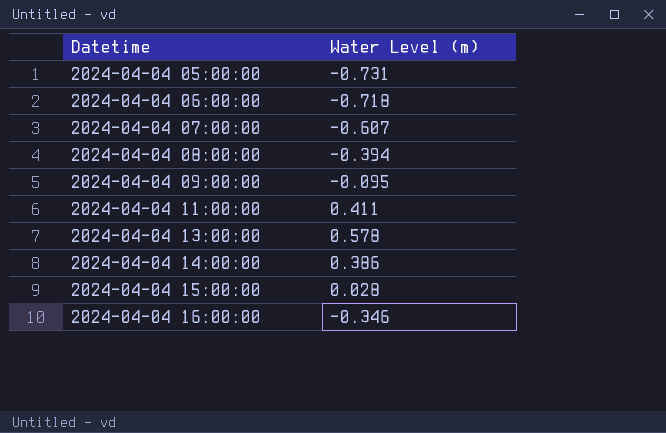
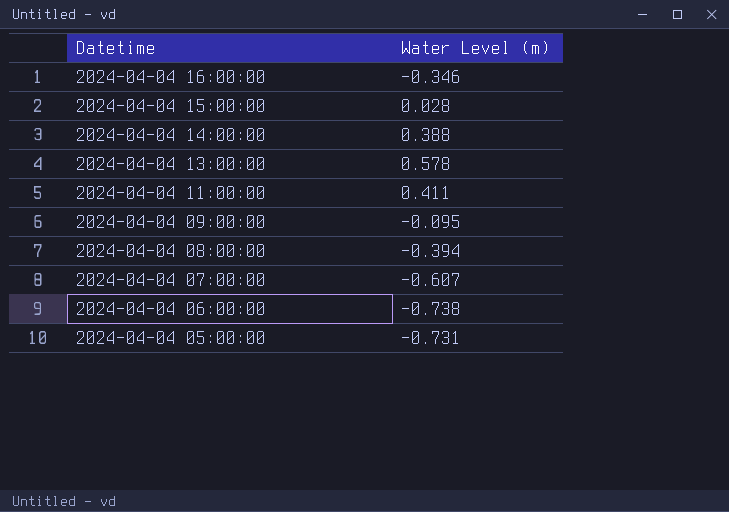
row order: Datetime ascending -> Datetime descending
2024-04-04 14:00:00 | Water Level (m): 0.386 -> 0.388
2024-04-04 06:00:00 | Water Level (m): -0.718 -> -0.738

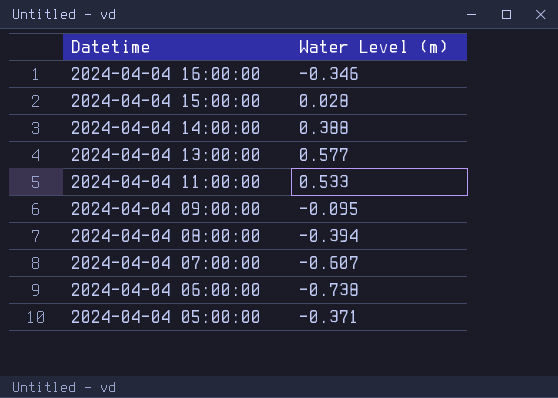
2024-04-04 13:00:00 | Water Level (m): 0.578 -> 0.577
2024-04-04 11:00:00 | Water Level (m): 0.411 -> 0.533
2024-04-04 05:00:00 | Water Level (m): -0.731 -> -0.371

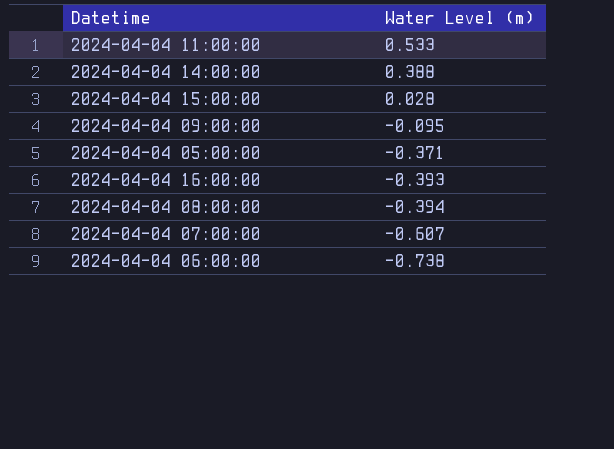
row order: Datetime descending -> Water Level (m) descending
row 2024-04-04 13:00:00: 0.577 -> none
2024-04-04 16:00:00 | Water Level (m): -0.346 -> -0.393

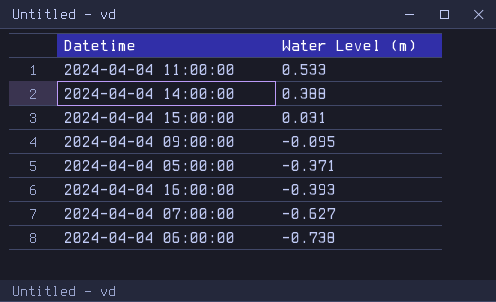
row 2024-04-04 08:00:00: -0.394 -> none
2024-04-04 15:00:00 | Water Level (m): 0.028 -> 0.031
2024-04-04 07:00:00 | Water Level (m): -0.607 -> -0.627

